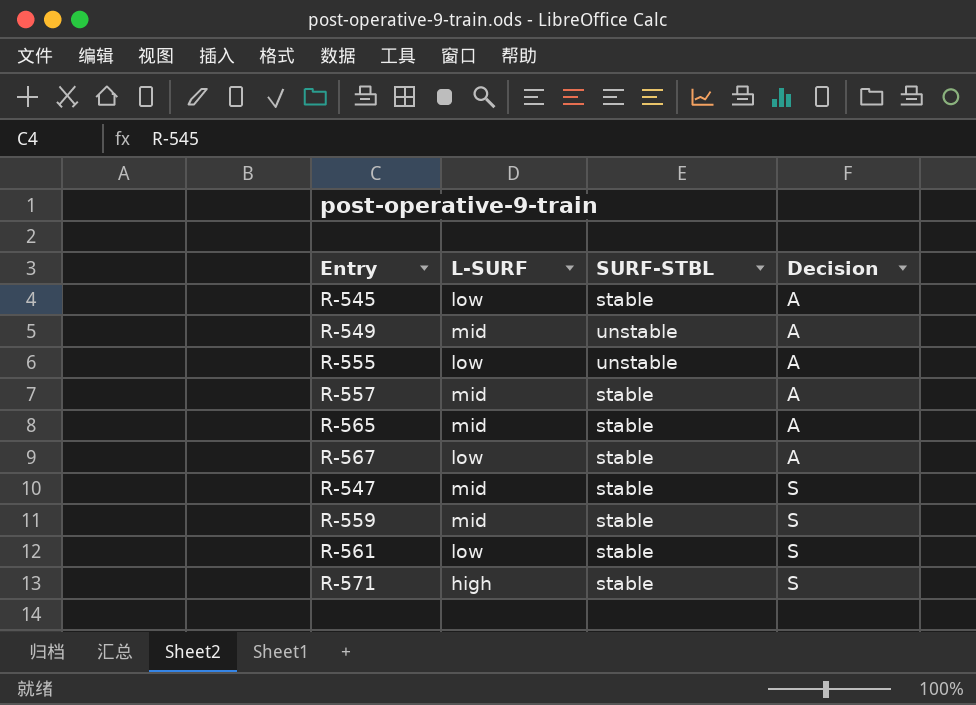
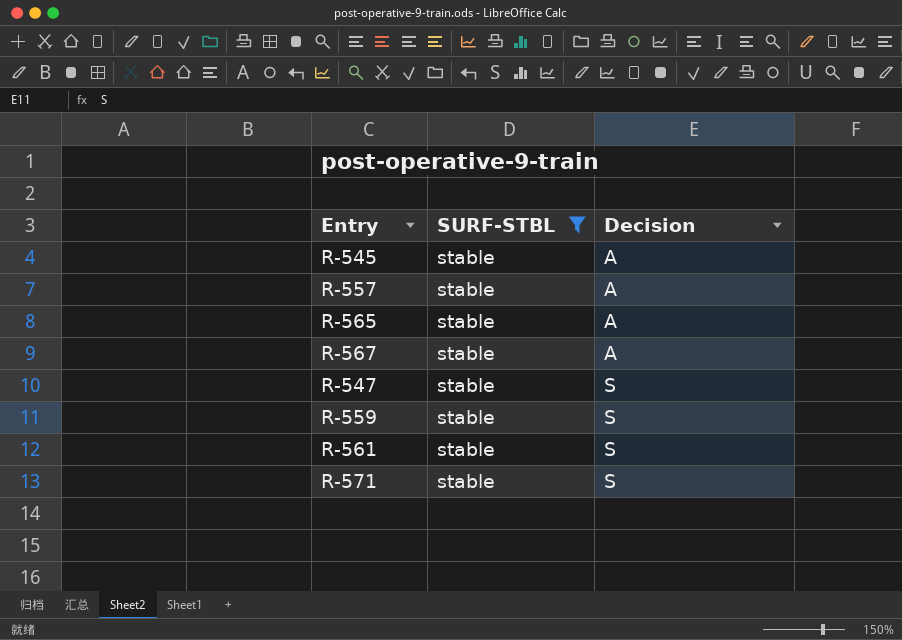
filter: none -> SURF-STBL = stable
column L-SURF | position: 2 -> none

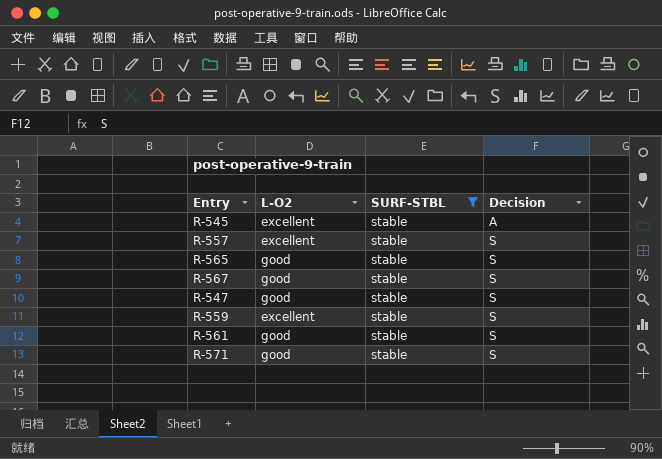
column L-O2 | position: none -> 2
R-557 | Decision: A -> S
R-565 | Decision: A -> S
R-567 | Decision: A -> S

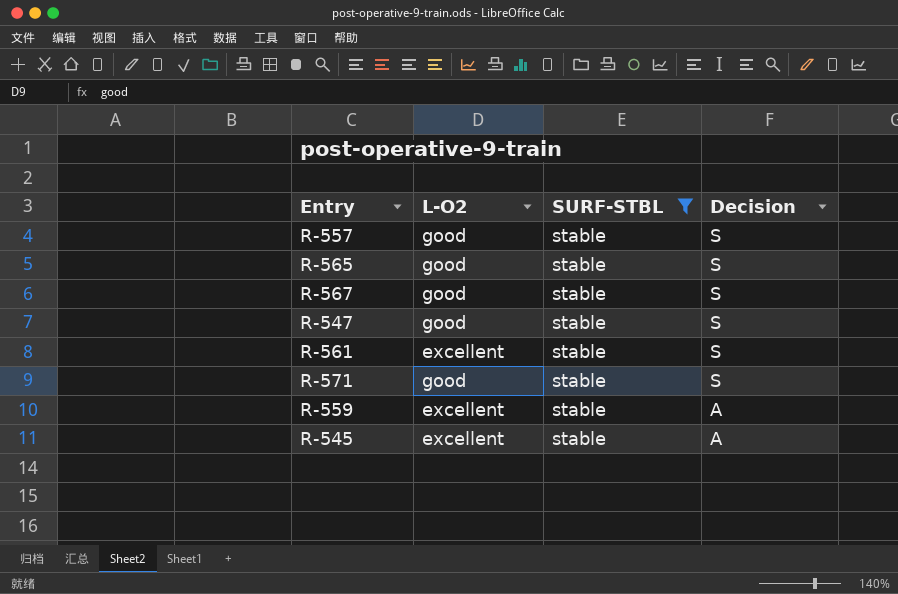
row order: Decision ascending -> Decision descending
R-557 | L-O2: excellent -> good
R-561 | L-O2: good -> excellent
R-559 | Decision: S -> A

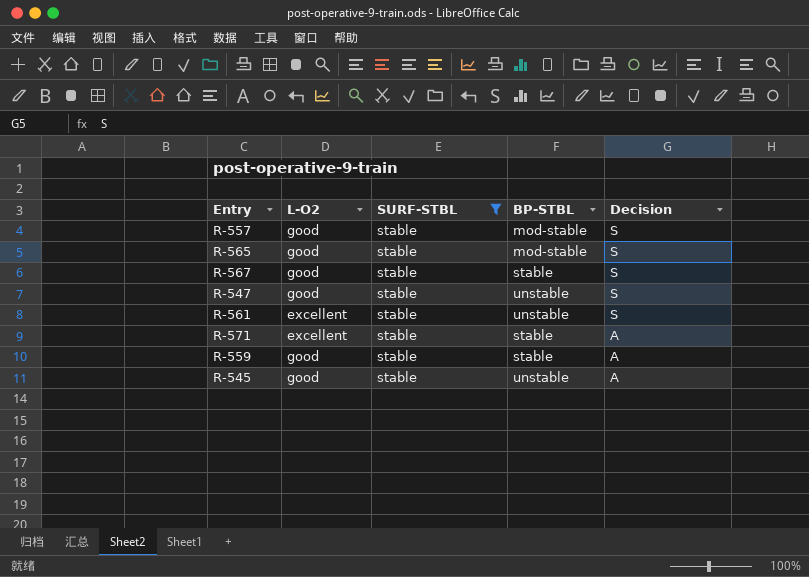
column BP-STBL | position: none -> 4
R-571 | L-O2: good -> excellent
R-571 | Decision: S -> A
R-559 | L-O2: excellent -> good
R-545 | L-O2: excellent -> good

